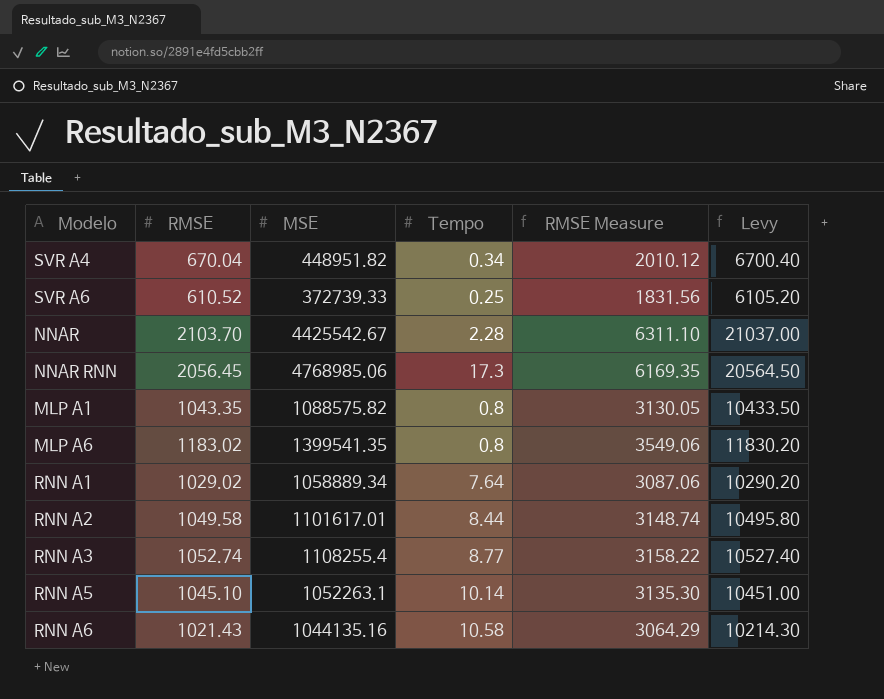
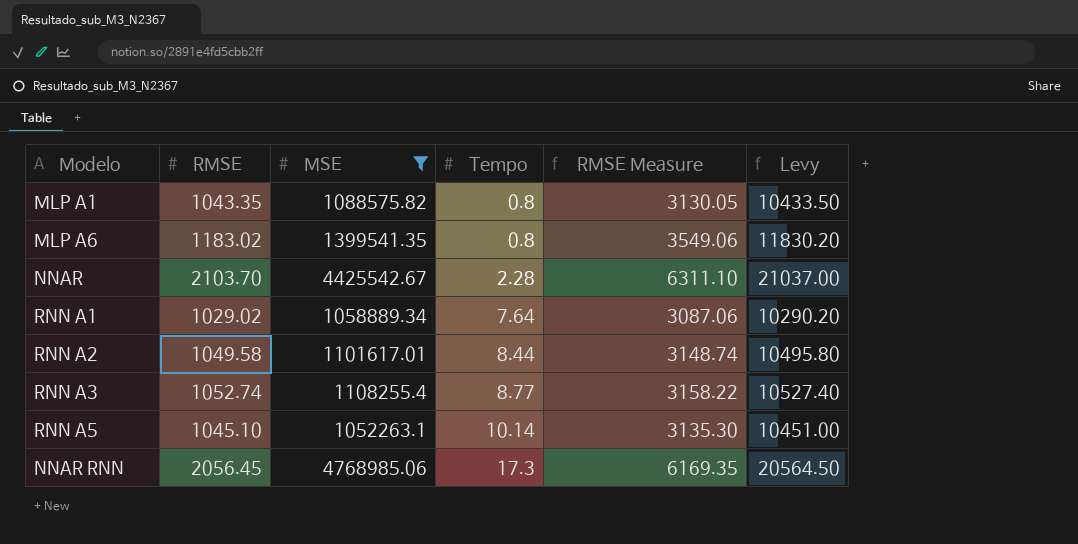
filter: none -> MSE >= 1052263.1
row order: none -> Tempo ascending

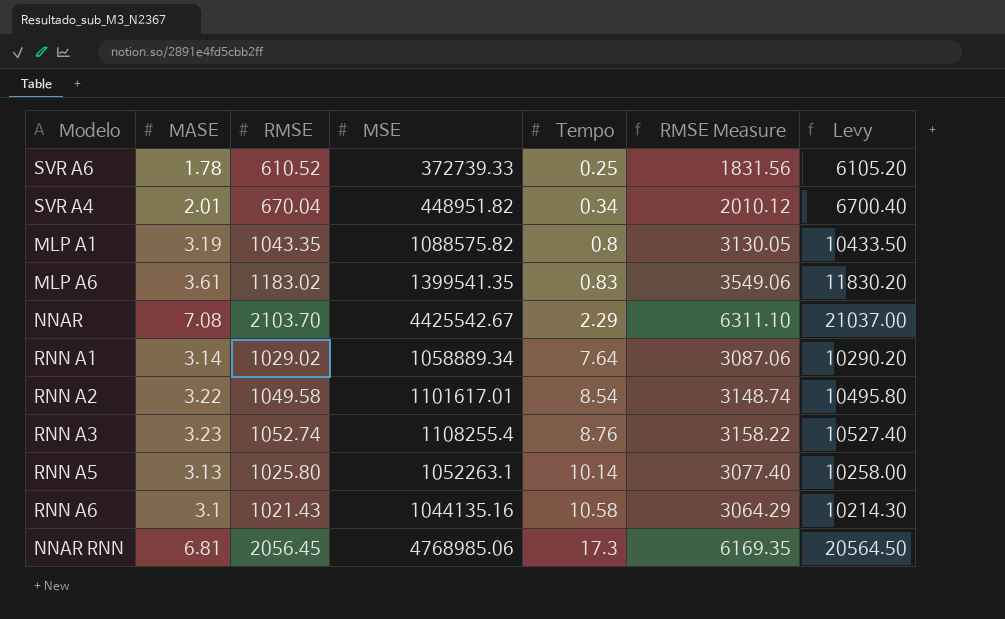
filter: MSE >= 1052263.1 -> none
column MASE | position: none -> 2
MLP A6 | Tempo: 0.8 -> 0.83
NNAR | Tempo: 2.28 -> 2.29
RNN A2 | Tempo: 8.44 -> 8.54
RNN A3 | Tempo: 8.77 -> 8.76
RNN A5 | RMSE: 1045.10 -> 1025.80
RNN A5 | RMSE Measure: 3135.30 -> 3077.40
RNN A5 | Levy: 10451.00 -> 10258.00

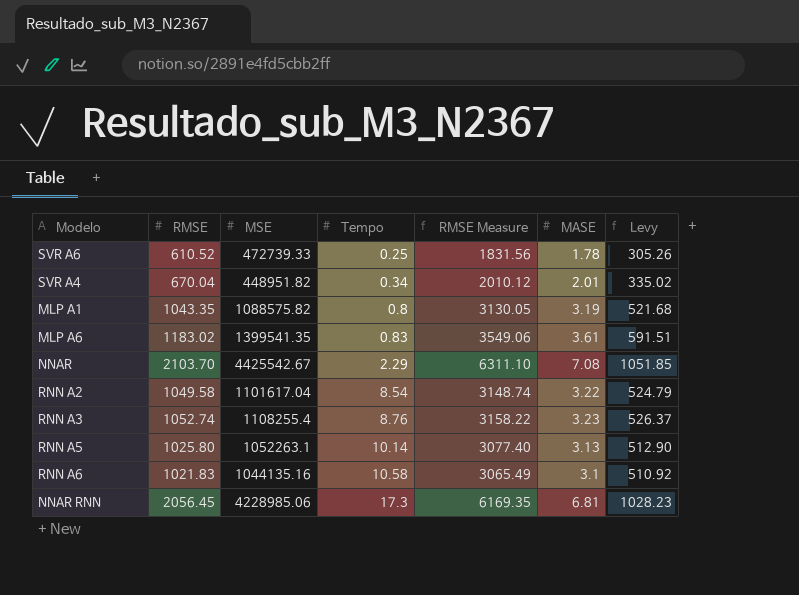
column MASE | position: 2 -> 6
column Levy | formula: [RMSE] * 10 -> [RMSE] * 0.5
row RNN A1: 3.14 | 1029.02 | 1058889.34 | 7.64 | 3087.06 | 10290.20 -> none
SVR A6 | MSE: 372739.33 -> 472739.33
RNN A2 | MSE: 1101617.01 -> 1101617.04
RNN A6 | RMSE: 1021.43 -> 1021.83
RNN A6 | RMSE Measure: 3064.29 -> 3065.49
NNAR RNN | MSE: 4768985.06 -> 4228985.06

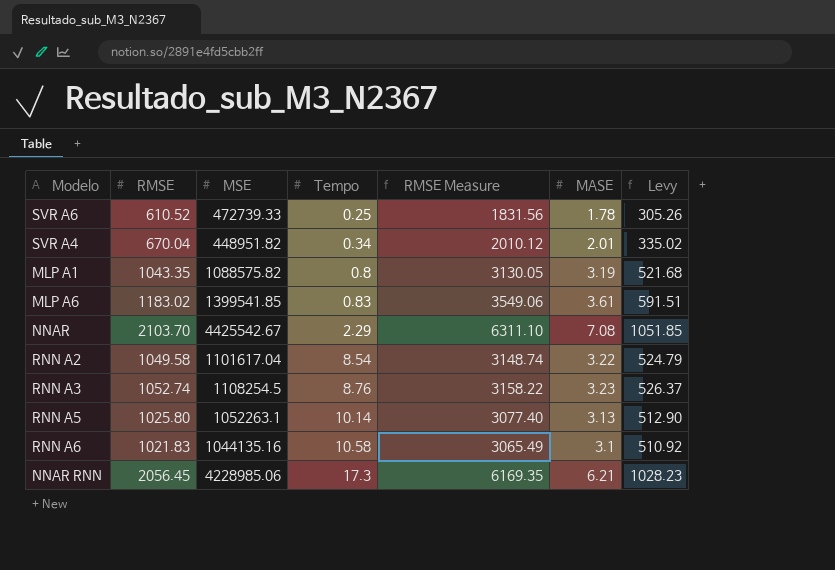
MLP A6 | MSE: 1399541.35 -> 1399541.85
RNN A3 | MSE: 1108255.4 -> 1108254.5
NNAR RNN | MASE: 6.81 -> 6.21

